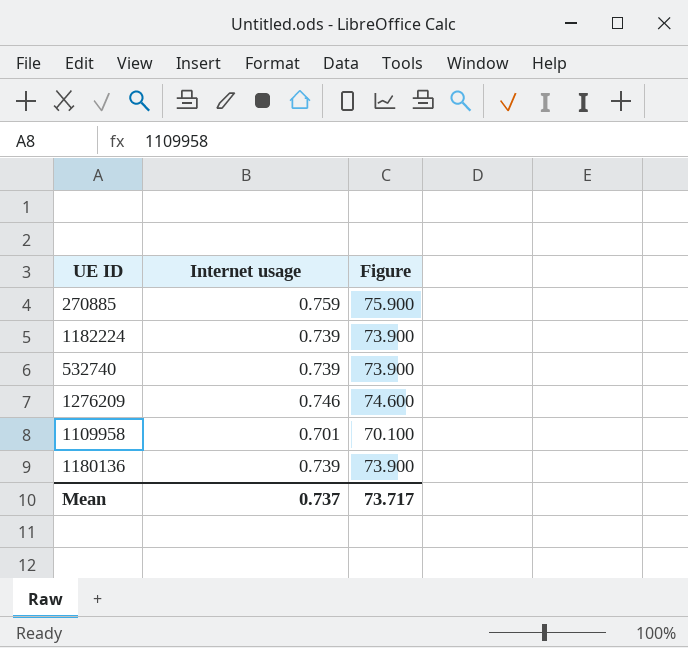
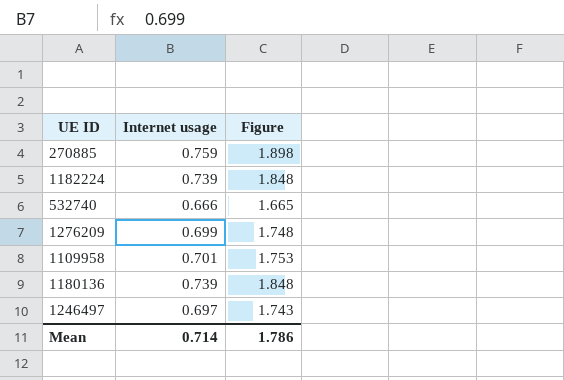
column Figure | formula: [Internet usage] * 100 -> [Internet usage] * 2.5
532740 | Internet usage: 0.739 -> 0.666
1276209 | Internet usage: 0.746 -> 0.699
row 1246497: none -> 0.697 | 1.743
Mean | Internet usage: 0.737 -> 0.714
Mean | Figure: 73.717 -> 1.786

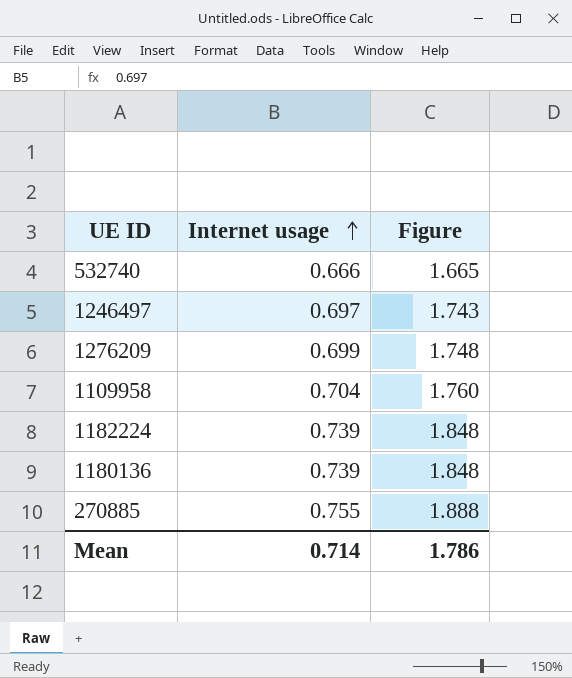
row order: none -> Internet usage ascending
1109958 | Internet usage: 0.701 -> 0.704
1109958 | Figure: 1.753 -> 1.760
270885 | Internet usage: 0.759 -> 0.755
270885 | Figure: 1.898 -> 1.888

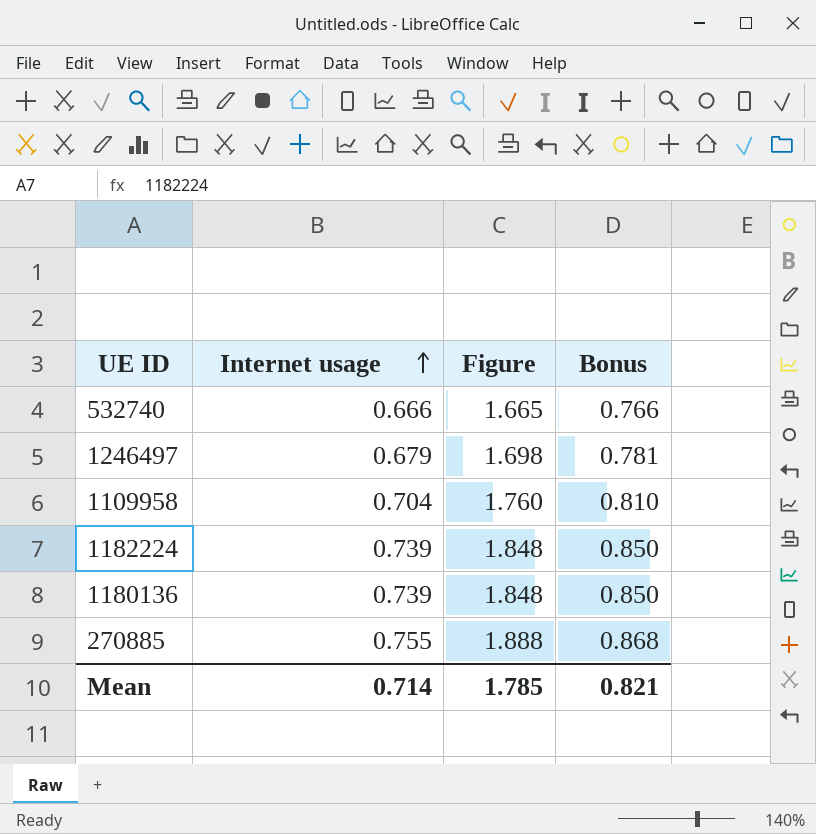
column Bonus | formula: none -> [Internet usage] * 1.15
row 1276209: 0.699 | 1.748 -> none
1246497 | Internet usage: 0.697 -> 0.679
1246497 | Figure: 1.743 -> 1.698
Mean | Figure: 1.786 -> 1.785

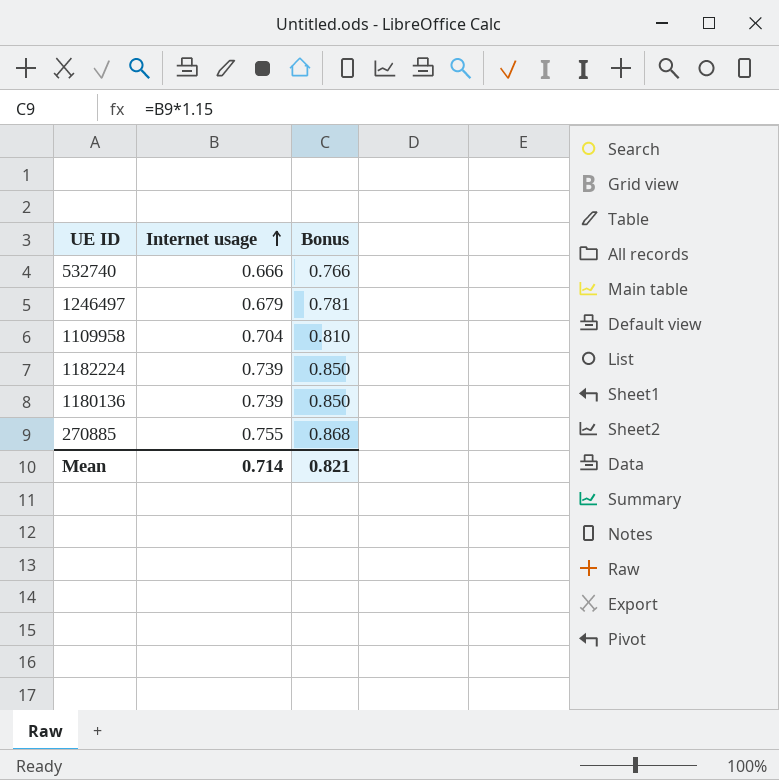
column Figure | formula: [Internet usage] * 2.5 -> none

